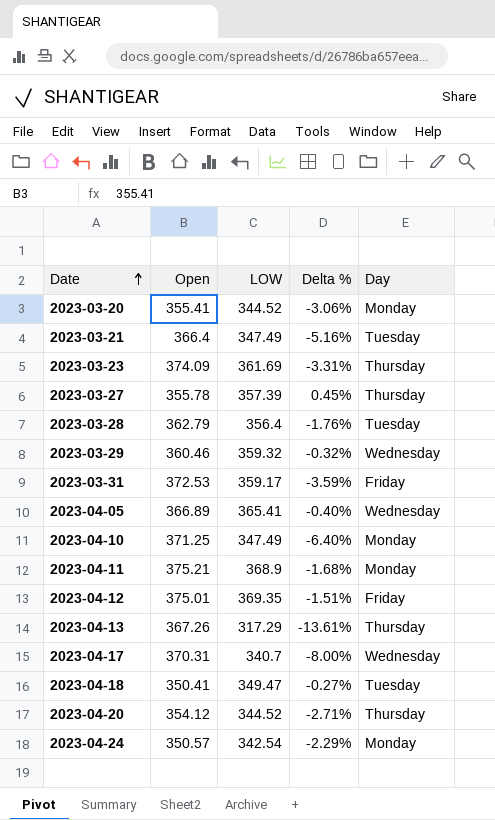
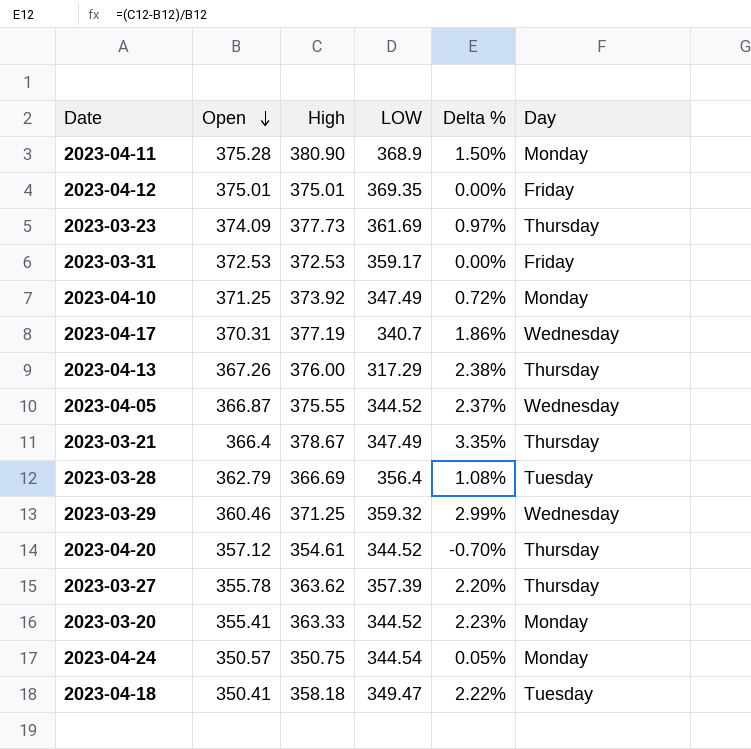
row order: Date ascending -> Open descending
column High | position: none -> 3
column Delta % | formula: ([LOW] - [Open]) / [Open] -> ([High] - [Open]) / [Open]
2023-04-11 | Open: 375.21 -> 375.28
2023-04-05 | Open: 366.89 -> 366.87
2023-04-05 | LOW: 365.41 -> 344.52
2023-03-21 | Day: Tuesday -> Thursday
2023-04-20 | Open: 354.12 -> 357.12
2023-04-24 | LOW: 342.54 -> 344.54

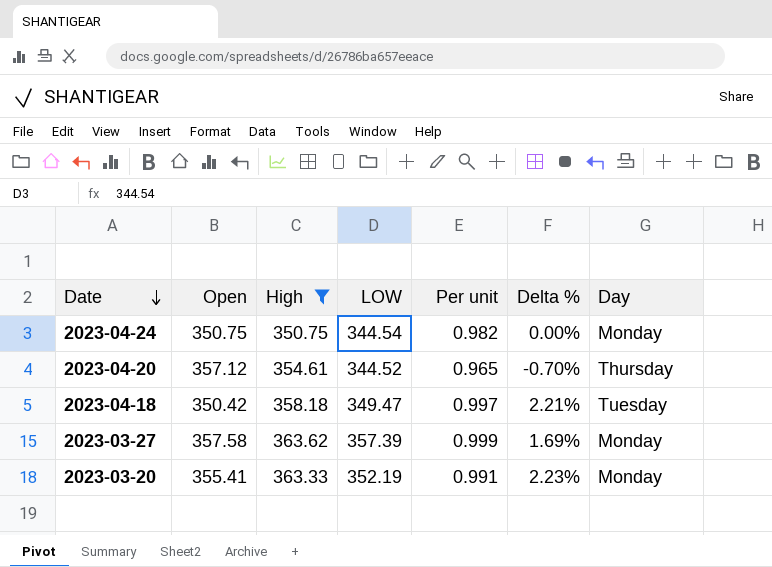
filter: none -> High <= 363.62
row order: Open descending -> Date descending
column Per unit | formula: none -> [LOW] / [Open]
2023-04-24 | Open: 350.57 -> 350.75
2023-04-24 | Delta %: 0.05% -> 0.00%
2023-04-18 | Open: 350.41 -> 350.42
2023-04-18 | Delta %: 2.22% -> 2.21%
2023-03-27 | Open: 355.78 -> 357.58
2023-03-27 | Delta %: 2.20% -> 1.69%
2023-03-27 | Day: Thursday -> Monday
2023-03-20 | LOW: 344.52 -> 352.19

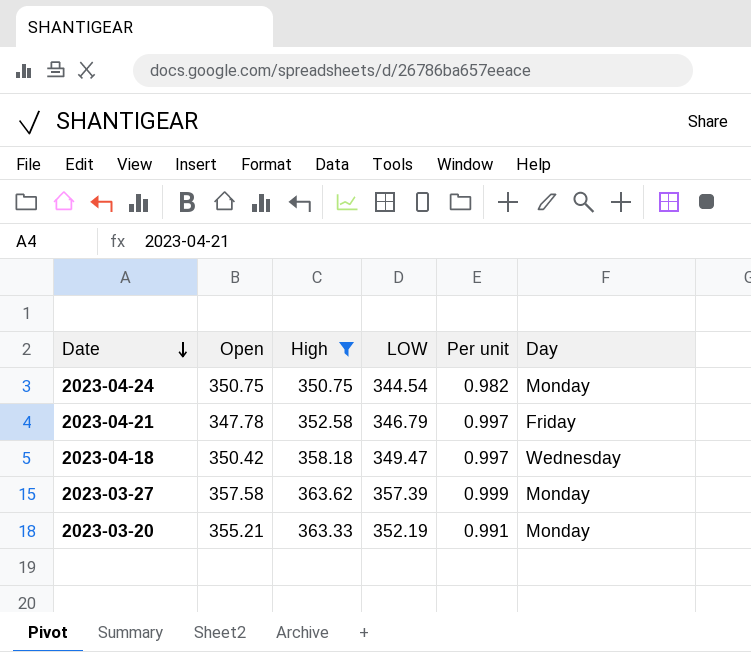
column Delta % | formula: ([High] - [Open]) / [Open] -> none
row 2023-04-20: 357.12 | 354.61 | 344.52 | 0.965 | -0.70% | Thursday -> none
row 2023-04-21: none -> 347.78 | 352.58 | 346.79 | 0.997 | Friday
2023-04-18 | Day: Tuesday -> Wednesday
2023-03-20 | Open: 355.41 -> 355.21

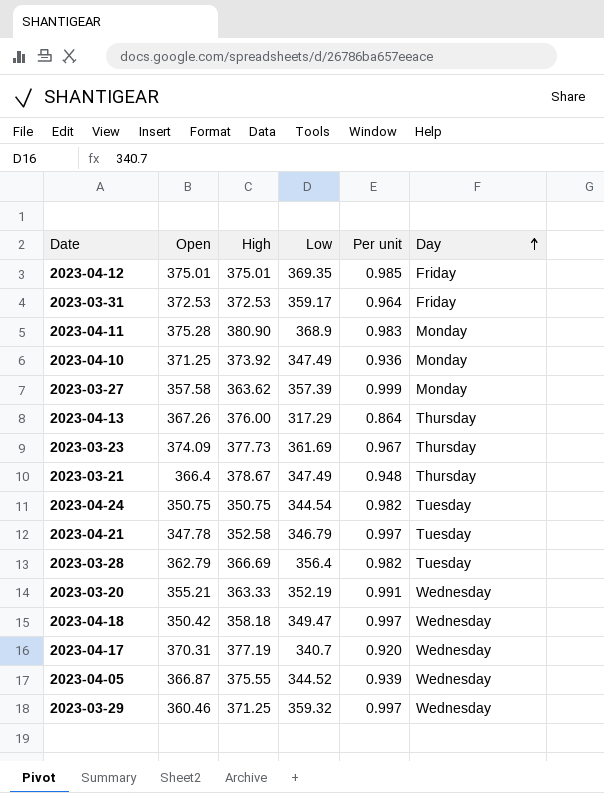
filter: High <= 363.62 -> none
row order: Date descending -> Day ascending
column name: LOW -> Low
2023-04-24 | Day: Monday -> Tuesday
2023-04-21 | Day: Friday -> Tuesday
2023-03-20 | Day: Monday -> Wednesday

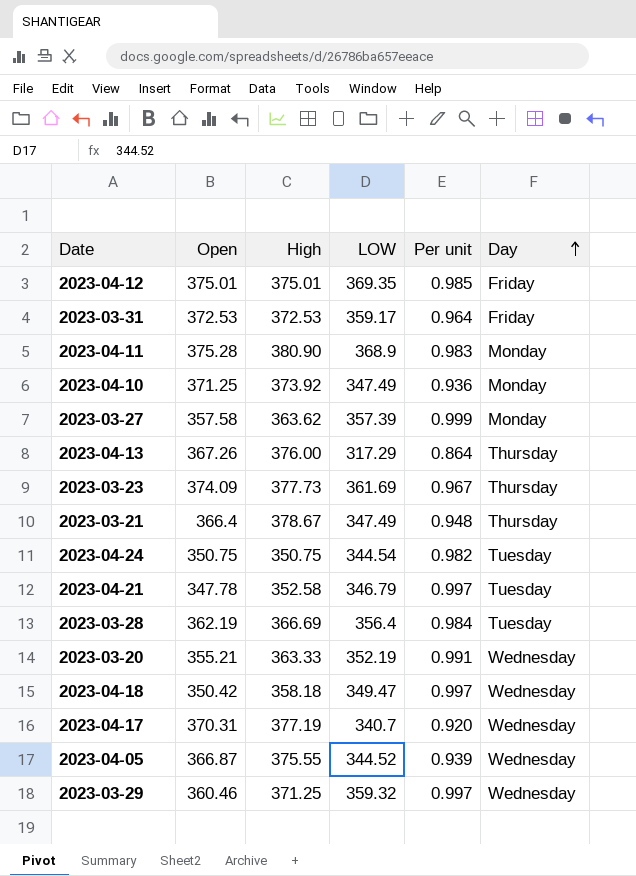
column name: Low -> LOW
2023-03-28 | Open: 362.79 -> 362.19
2023-03-28 | Per unit: 0.982 -> 0.984

